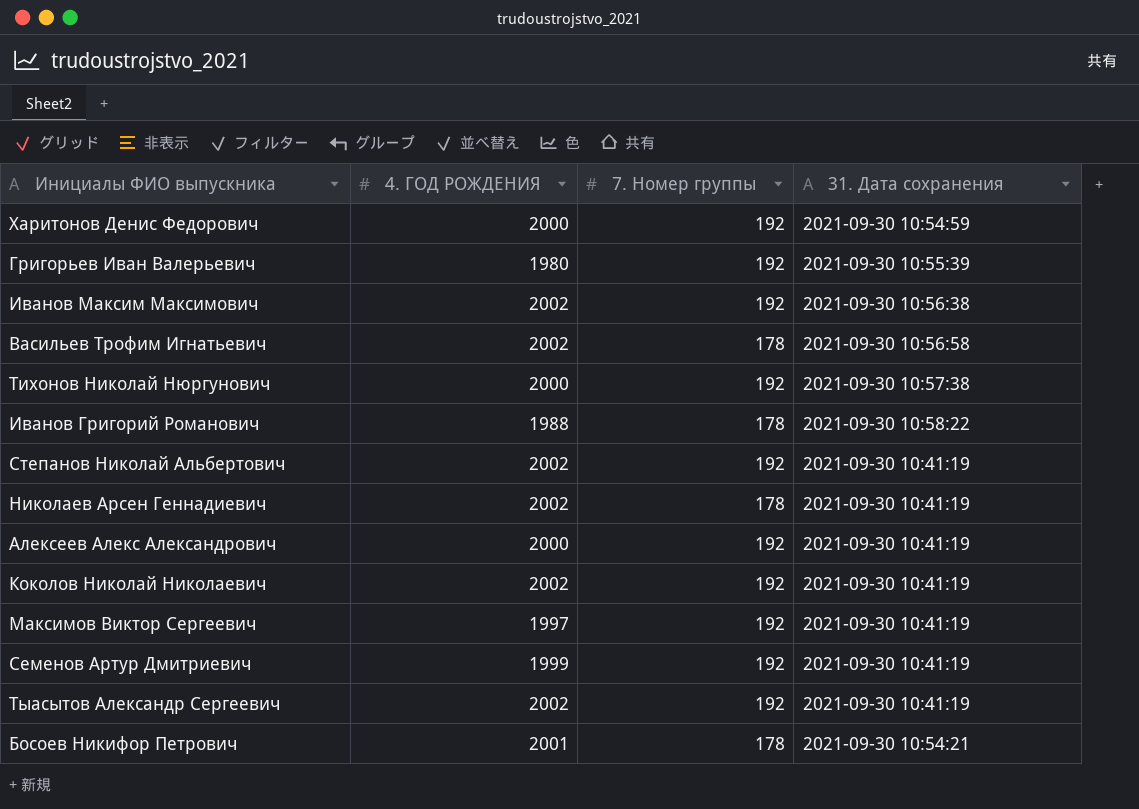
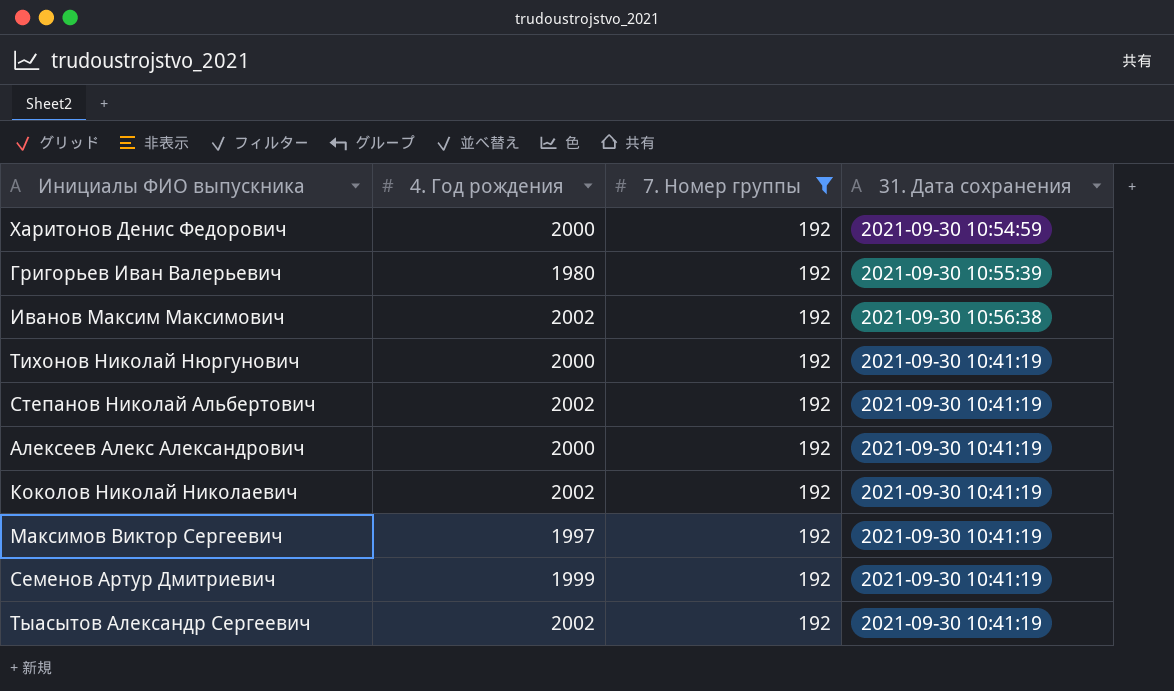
filter: none -> 7. Номер группы = 192
column name: 4. ГОД РОЖДЕНИЯ -> 4. Год рождения
Тихонов Николай Нюргунович | 31. Дата сохранения: 2021-09-30 10:57:38 -> 2021-09-30 10:41:19

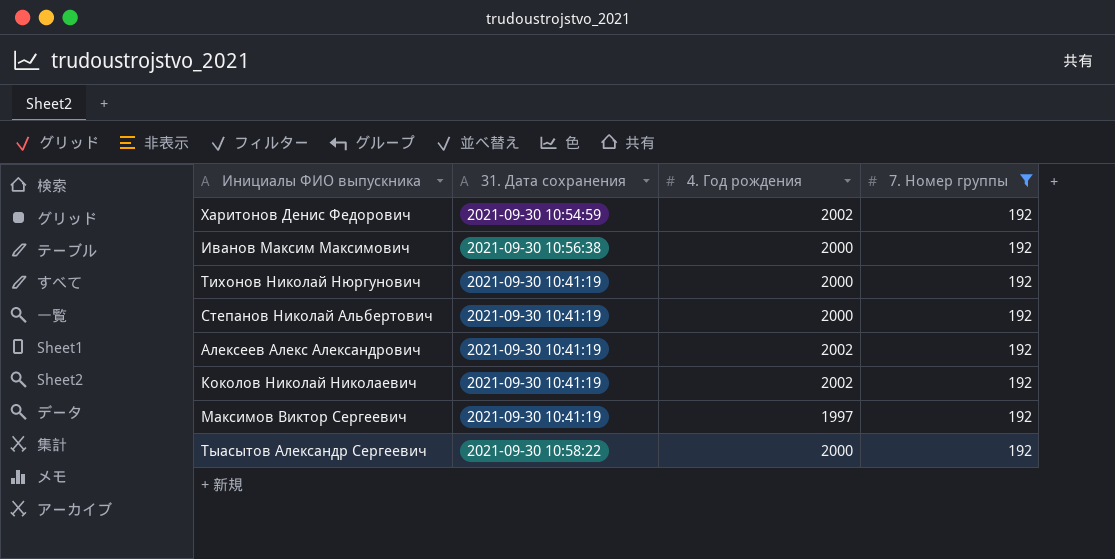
column 31. Дата сохранения | position: 4 -> 2
row Григорьев Иван Валерьевич: 1980 | 192 | 2021-09-30 10:55:39 -> none
row Семенов Артур Дмитриевич: 1999 | 192 | 2021-09-30 10:41:19 -> none
Харитонов Денис Федорович | 4. Год рождения: 2000 -> 2002
Иванов Максим Максимович | 4. Год рождения: 2002 -> 2000
Степанов Николай Альбертович | 4. Год рождения: 2002 -> 2000
Алексеев Алекс Александрович | 4. Год рождения: 2000 -> 2002
Тыасытов Александр Сергеевич | 31. Дата сохранения: 2021-09-30 10:41:19 -> 2021-09-30 10:58:22
Тыасытов Александр Сергеевич | 4. Год рождения: 2002 -> 2000

